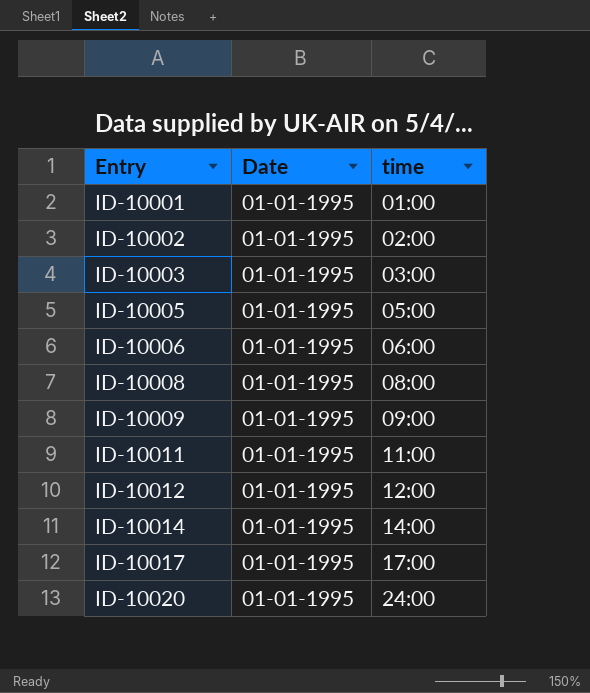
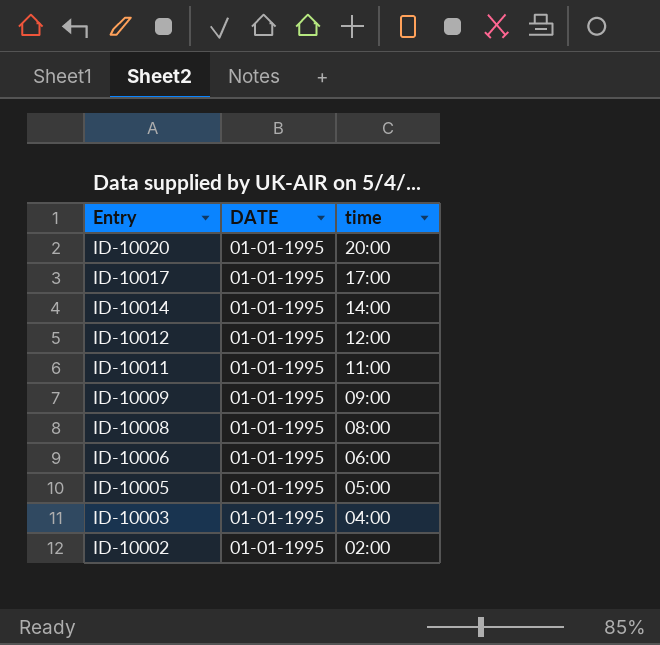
row order: Entry ascending -> Entry descending
column name: Date -> DATE
row ID-10001: 01-01-1995 | 01:00 -> none
ID-10020 | time: 24:00 -> 20:00
ID-10003 | time: 03:00 -> 04:00

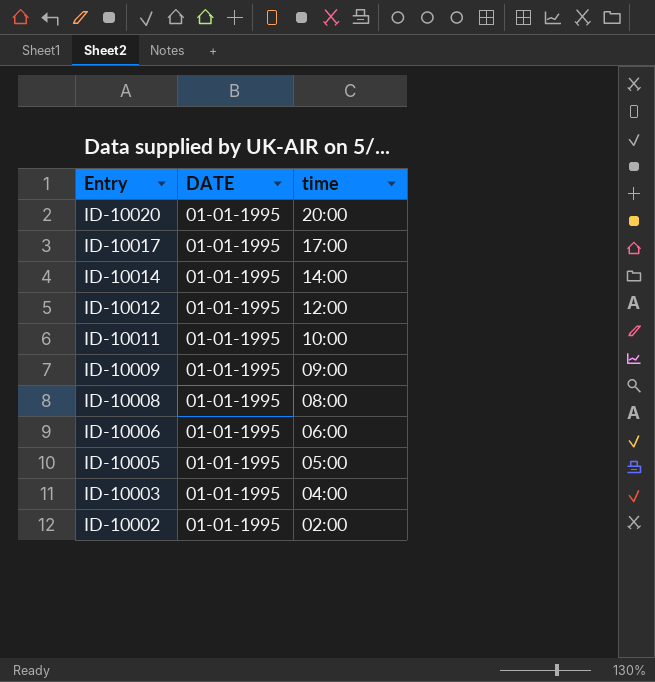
ID-10011 | time: 11:00 -> 10:00

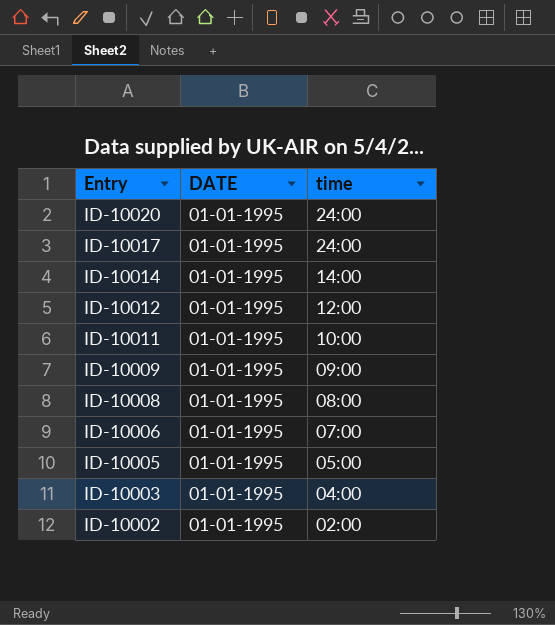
ID-10020 | time: 20:00 -> 24:00
ID-10017 | time: 17:00 -> 24:00
ID-10006 | time: 06:00 -> 07:00

